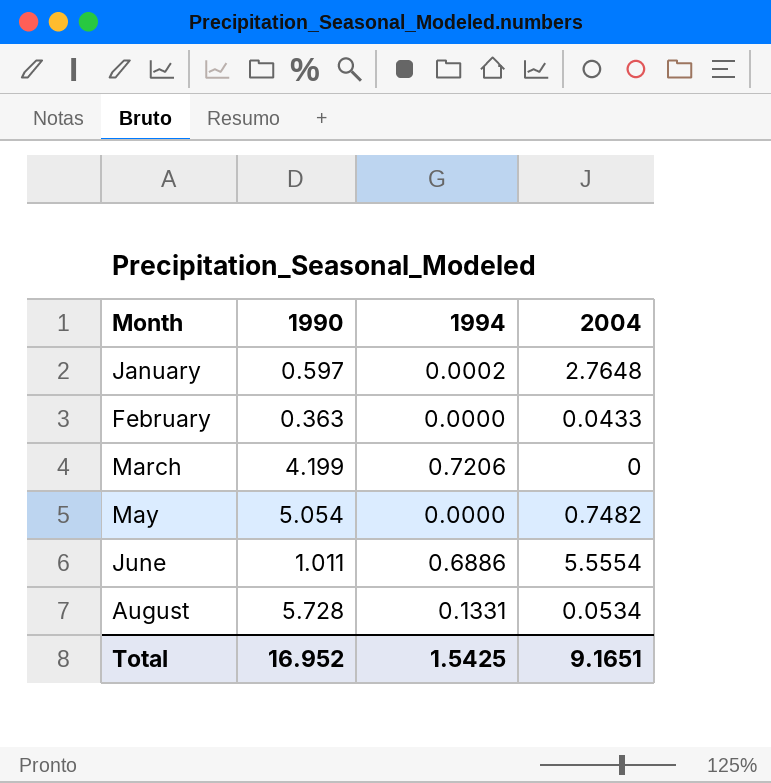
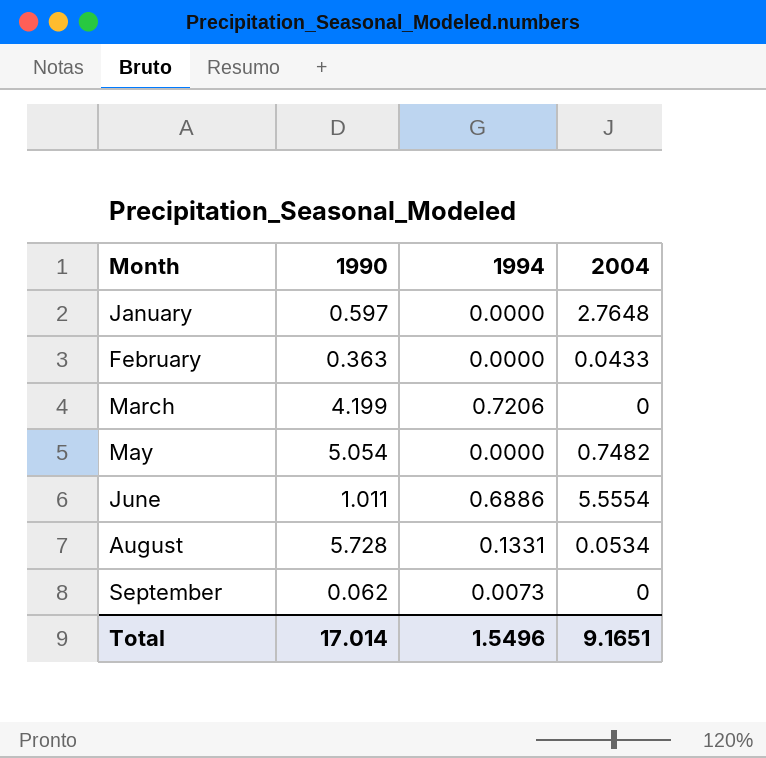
January | 1994: 0.0002 -> 0.0000
row September: none -> 0.062 | 0.0073 | 0
Total | 1990: 16.952 -> 17.014
Total | 1994: 1.5425 -> 1.5496

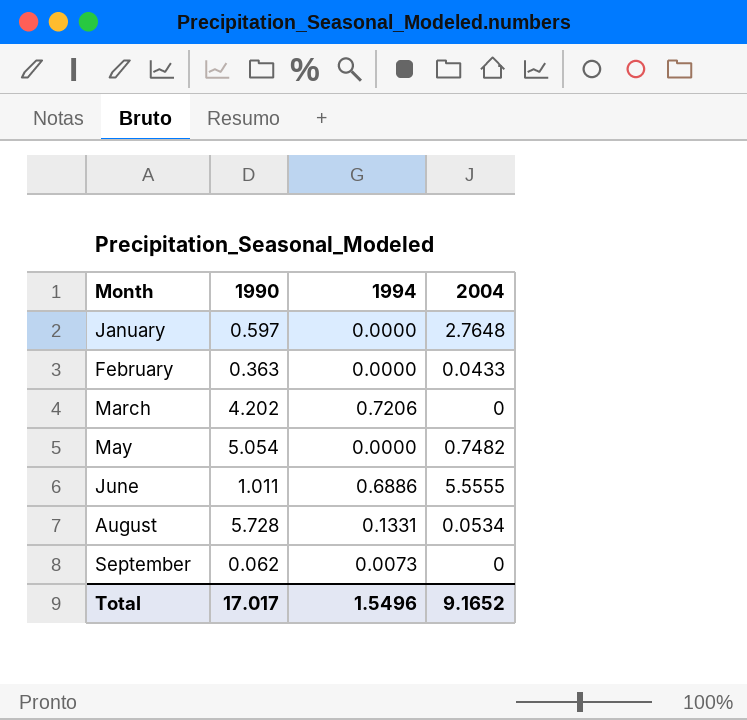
March | 1990: 4.199 -> 4.202
June | 2004: 5.5554 -> 5.5555
Total | 1990: 17.014 -> 17.017
Total | 2004: 9.1651 -> 9.1652

